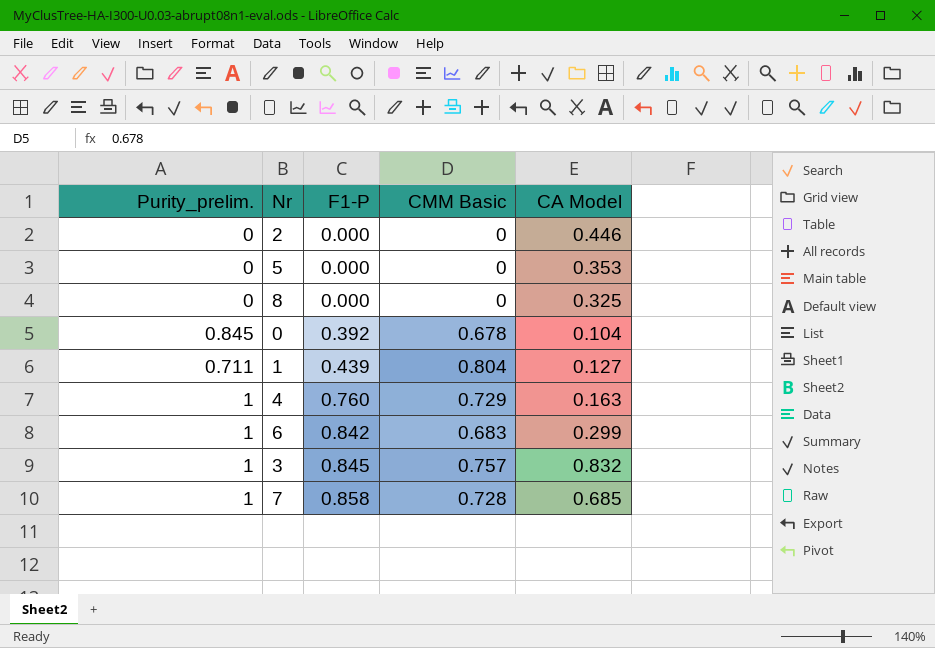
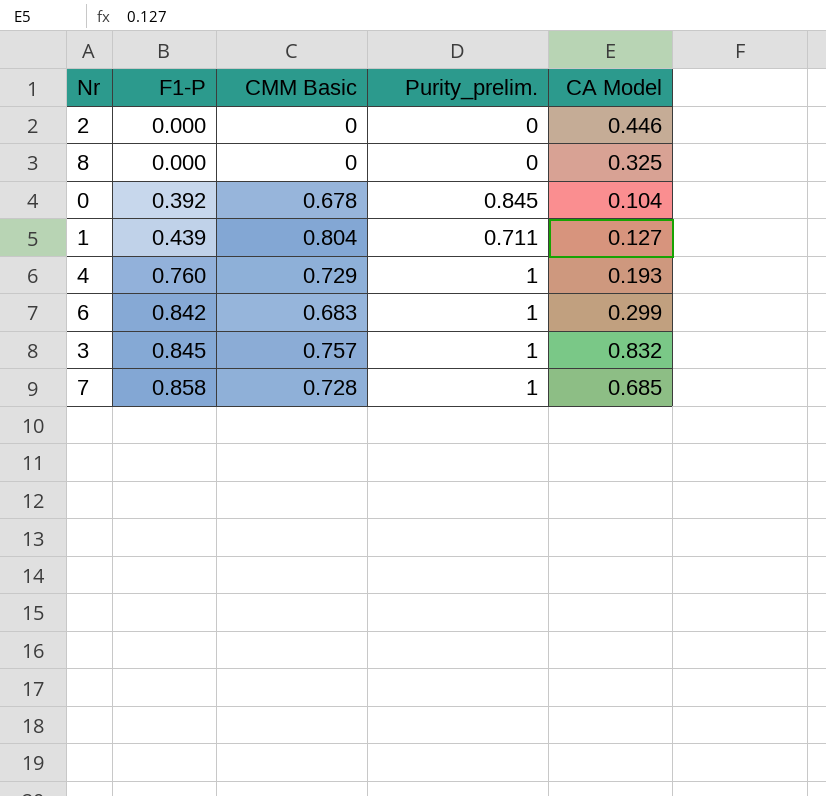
column Purity_prelim. | position: 1 -> 4
row 5: 0 | 0.000 | 0 | 0.353 -> none
4 | CA Model: 0.163 -> 0.193

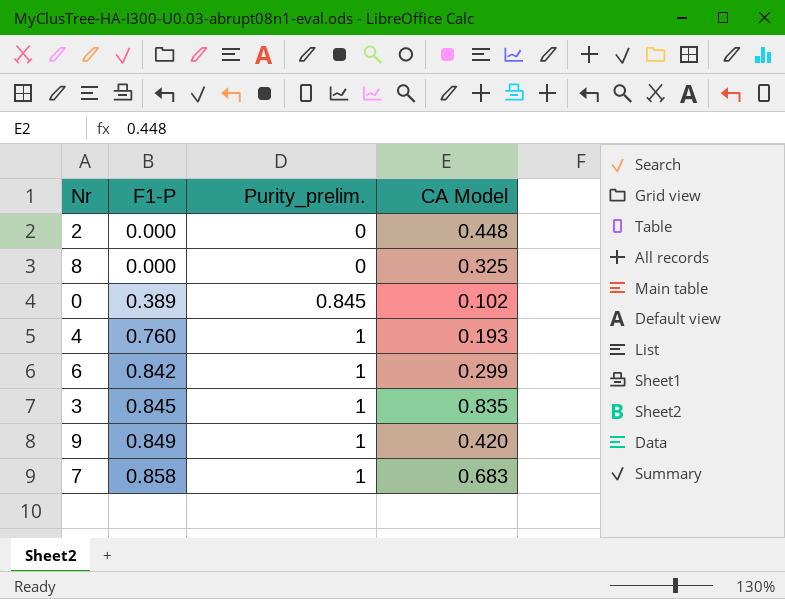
column CMM Basic | position: 3 -> none
row 1: 0.439 | 0.804 | 0.711 | 0.127 -> none
2 | CA Model: 0.446 -> 0.448
0 | F1-P: 0.392 -> 0.389
0 | CA Model: 0.104 -> 0.102
3 | CA Model: 0.832 -> 0.835
row 9: none -> 0.849 | 1 | 0.420
7 | CA Model: 0.685 -> 0.683

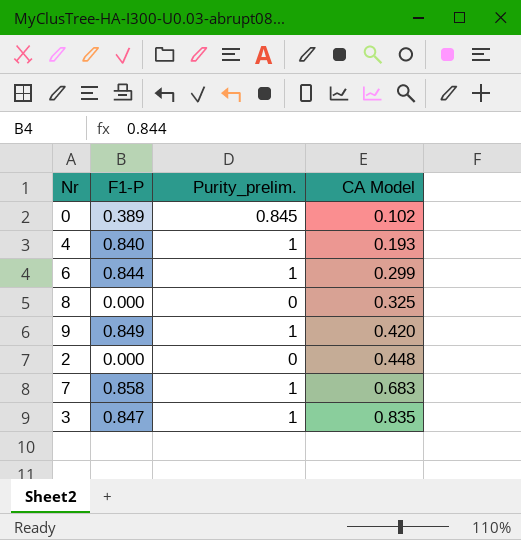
row order: F1-P ascending -> CA Model ascending
4 | F1-P: 0.760 -> 0.840
6 | F1-P: 0.842 -> 0.844
3 | F1-P: 0.845 -> 0.847

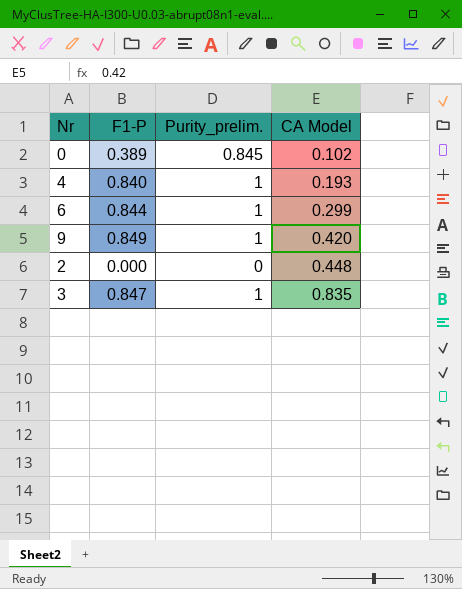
row 8: 0.000 | 0 | 0.325 -> none
row 7: 0.858 | 1 | 0.683 -> none

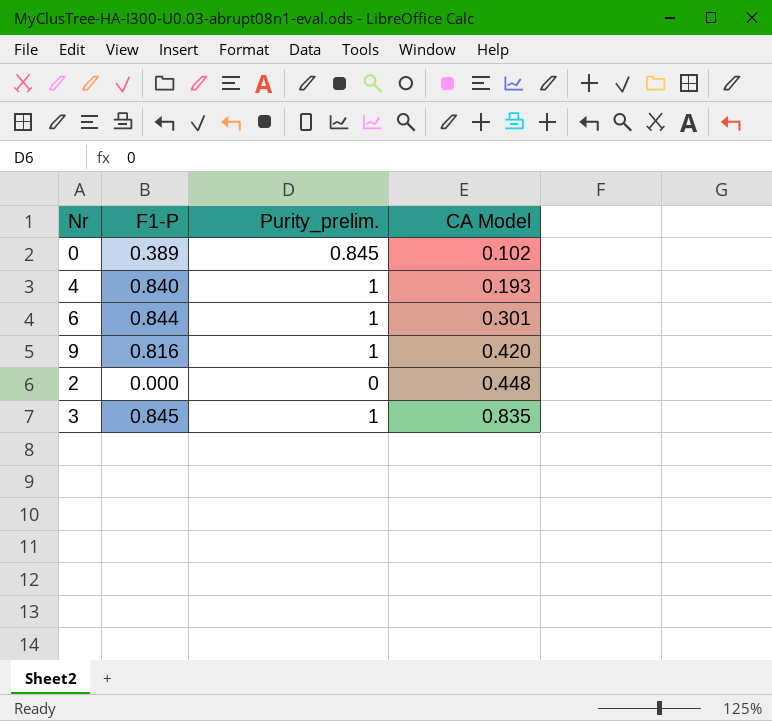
6 | CA Model: 0.299 -> 0.301
9 | F1-P: 0.849 -> 0.816
3 | F1-P: 0.847 -> 0.845

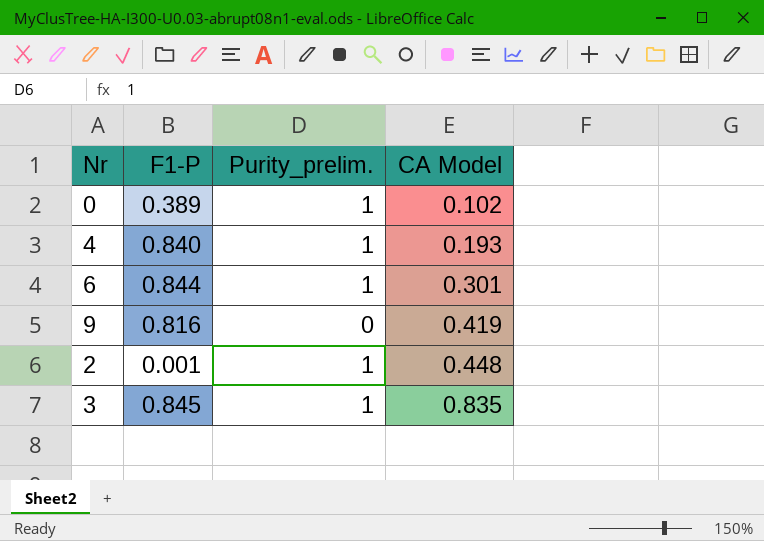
0 | Purity_prelim.: 0.845 -> 1
9 | Purity_prelim.: 1 -> 0
9 | CA Model: 0.420 -> 0.419
2 | F1-P: 0.000 -> 0.001
2 | Purity_prelim.: 0 -> 1

